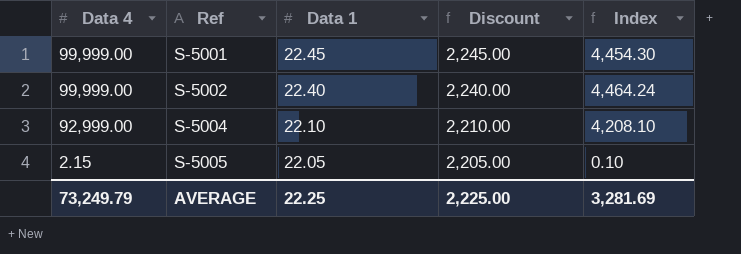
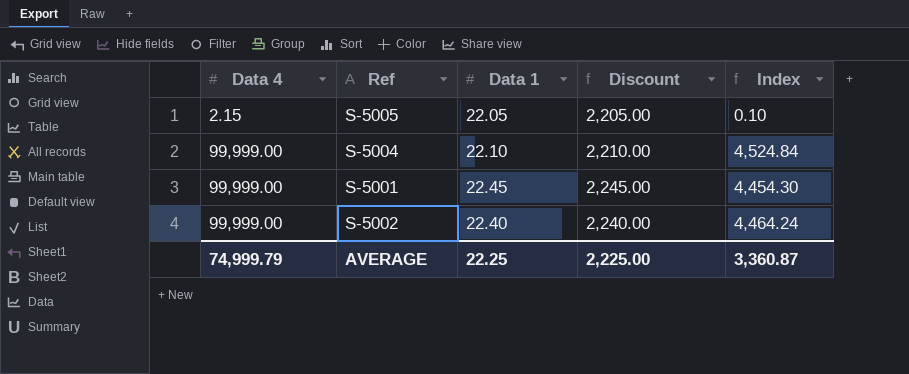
row order: Data 4 descending -> Data 4 ascending
S-5004 | Data 4: 92,999.00 -> 99,999.00
S-5004 | Index: 4,208.10 -> 4,524.84
AVERAGE | Data 4: 73,249.79 -> 74,999.79
AVERAGE | Index: 3,281.69 -> 3,360.87

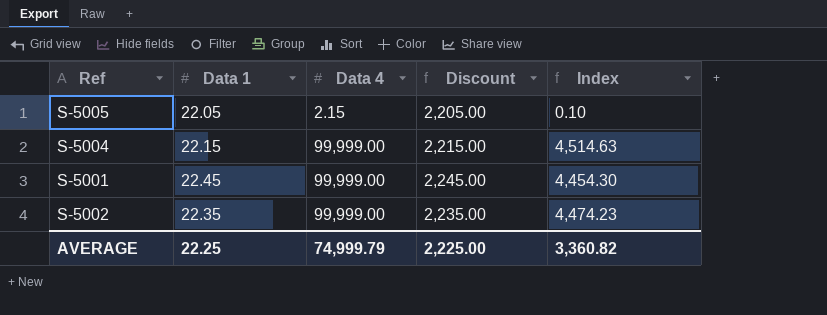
column Data 4 | position: 1 -> 3
S-5004 | Data 1: 22.10 -> 22.15
S-5004 | Discount: 2,210.00 -> 2,215.00
S-5004 | Index: 4,524.84 -> 4,514.63
S-5002 | Data 1: 22.40 -> 22.35
S-5002 | Discount: 2,240.00 -> 2,235.00
S-5002 | Index: 4,464.24 -> 4,474.23
AVERAGE | Index: 3,360.87 -> 3,360.82

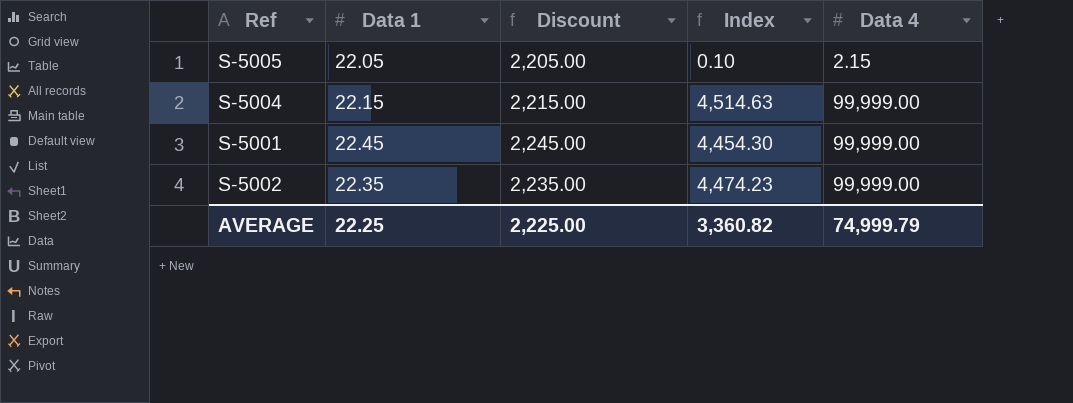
column Data 4 | position: 3 -> 5

